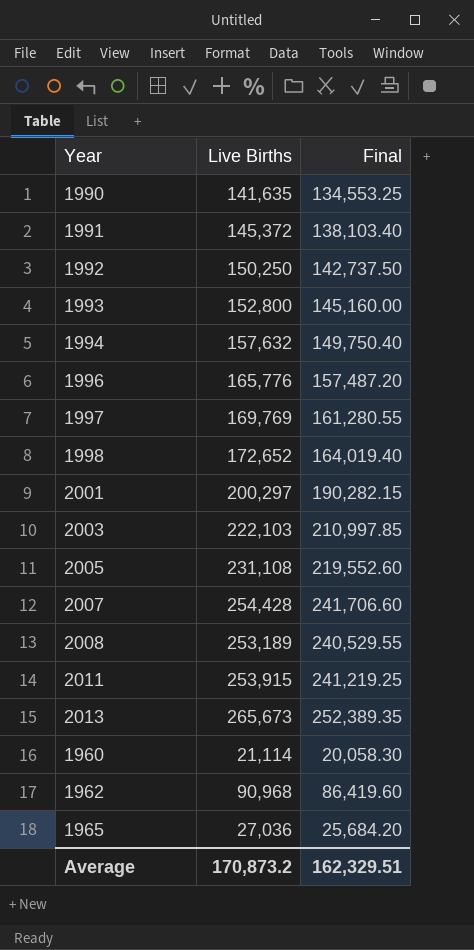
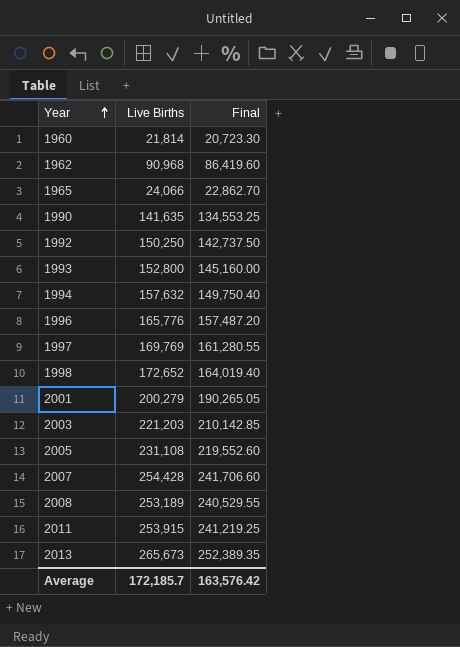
row order: none -> Year ascending
row 1991: 145,372 | 138,103.40 -> none
1960 | Live Births: 21,114 -> 21,814
1960 | Final: 20,058.30 -> 20,723.30
1965 | Live Births: 27,036 -> 24,066
1965 | Final: 25,684.20 -> 22,862.70
2001 | Live Births: 200,297 -> 200,279
2001 | Final: 190,282.15 -> 190,265.05
2003 | Live Births: 222,103 -> 221,203
2003 | Final: 210,997.85 -> 210,142.85
Average | Live Births: 170,873.2 -> 172,185.7
Average | Final: 162,329.51 -> 163,576.42

